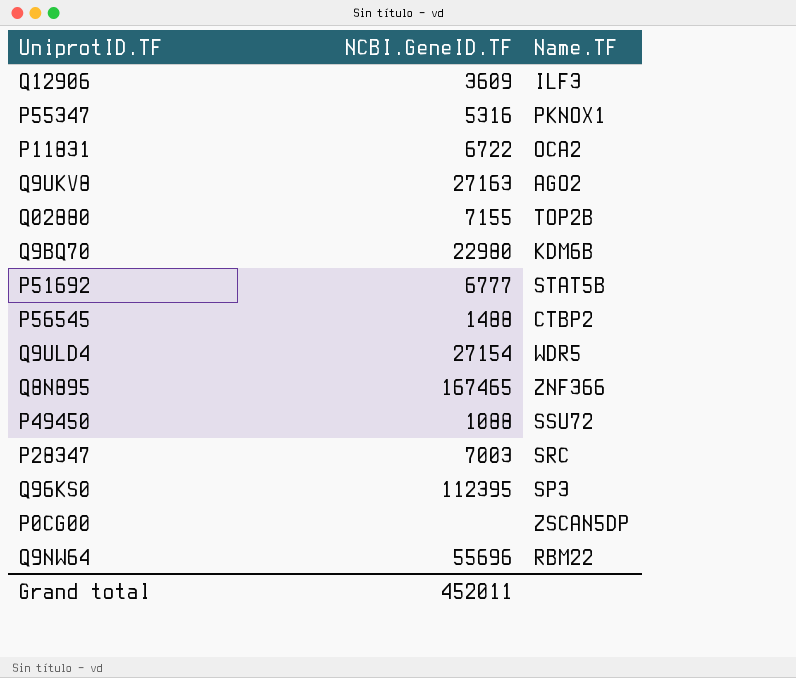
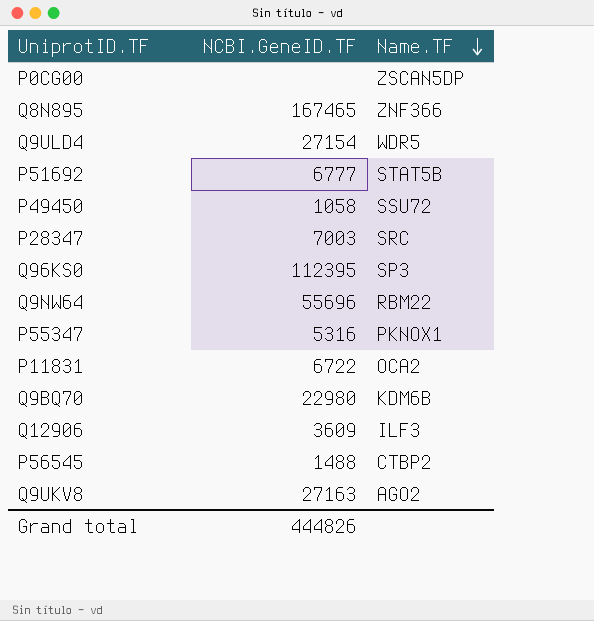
row order: none -> Name.TF descending
row Q02880: 7155 | TOP2B -> none
P49450 | NCBI.GeneID.TF: 1088 -> 1058
Grand total | NCBI.GeneID.TF: 452011 -> 444826

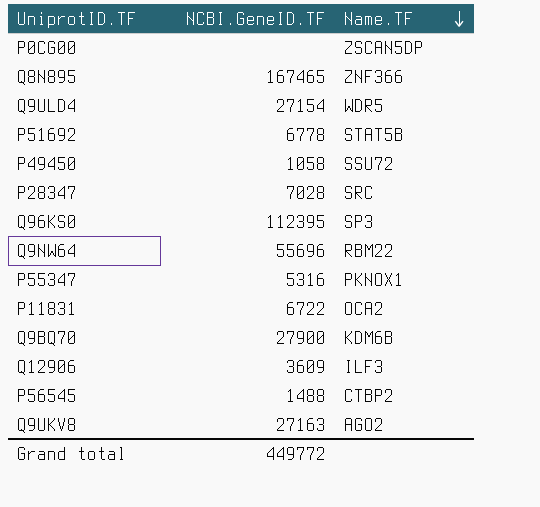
P51692 | NCBI.GeneID.TF: 6777 -> 6778
P28347 | NCBI.GeneID.TF: 7003 -> 7028
Q9BQ70 | NCBI.GeneID.TF: 22980 -> 27900
Grand total | NCBI.GeneID.TF: 444826 -> 449772

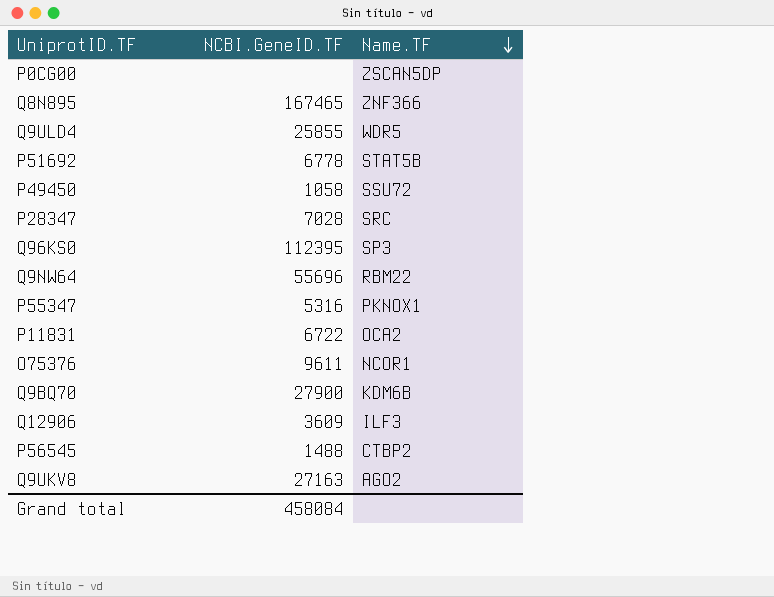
Q9ULD4 | NCBI.GeneID.TF: 27154 -> 25855
row O75376: none -> 9611 | NCOR1
Grand total | NCBI.GeneID.TF: 449772 -> 458084

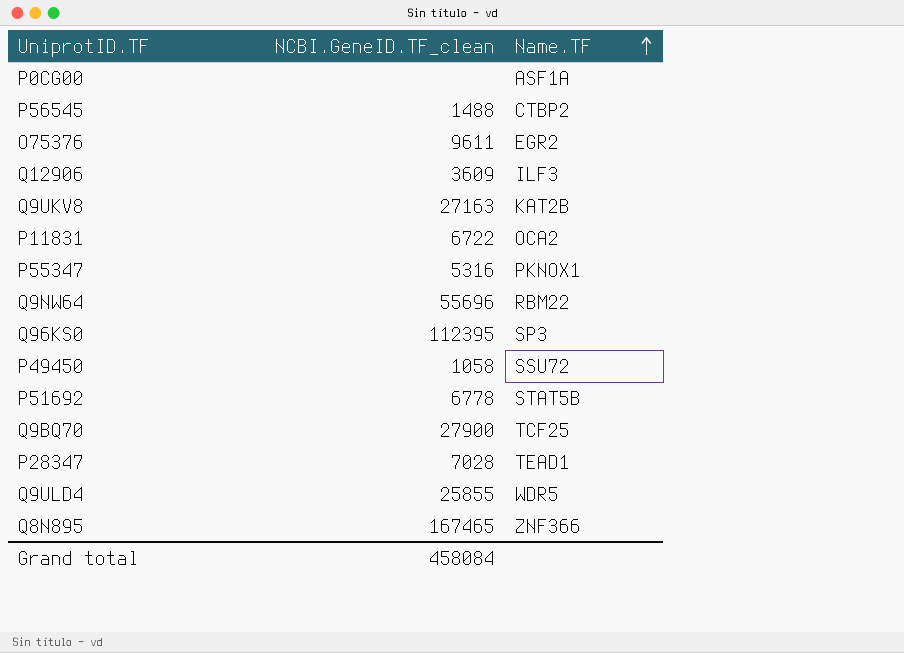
row order: Name.TF descending -> Name.TF ascending
column name: NCBI.GeneID.TF -> NCBI.GeneID.TF_clean
P0CG00 | Name.TF: ZSCAN5DP -> ASF1A
O75376 | Name.TF: NCOR1 -> EGR2
Q9UKV8 | Name.TF: AGO2 -> KAT2B
Q9BQ70 | Name.TF: KDM6B -> TCF25
P28347 | Name.TF: SRC -> TEAD1

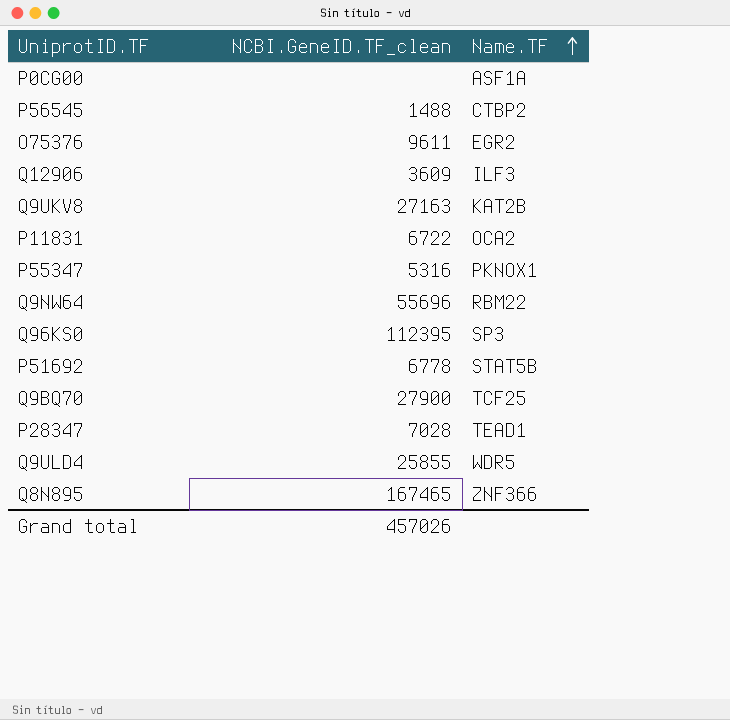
row P49450: 1058 | SSU72 -> none
Grand total | NCBI.GeneID.TF_clean: 458084 -> 457026

